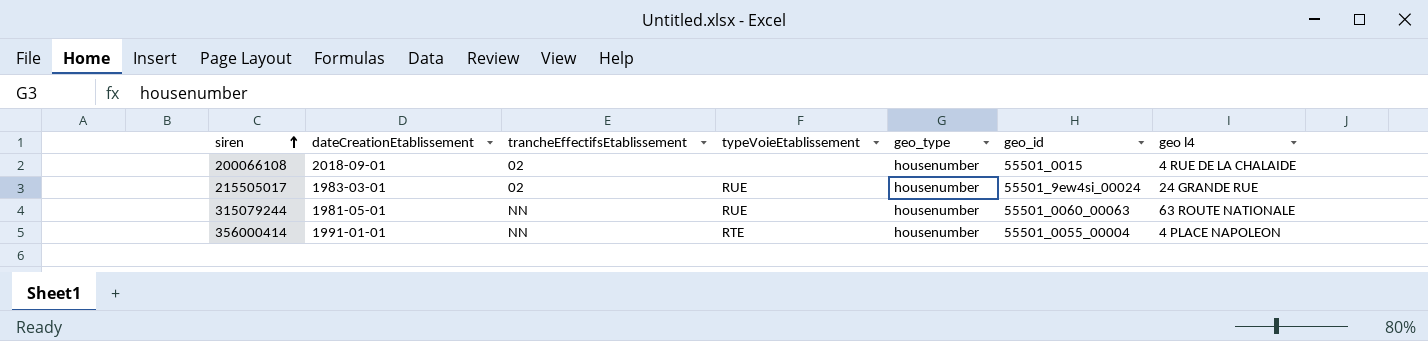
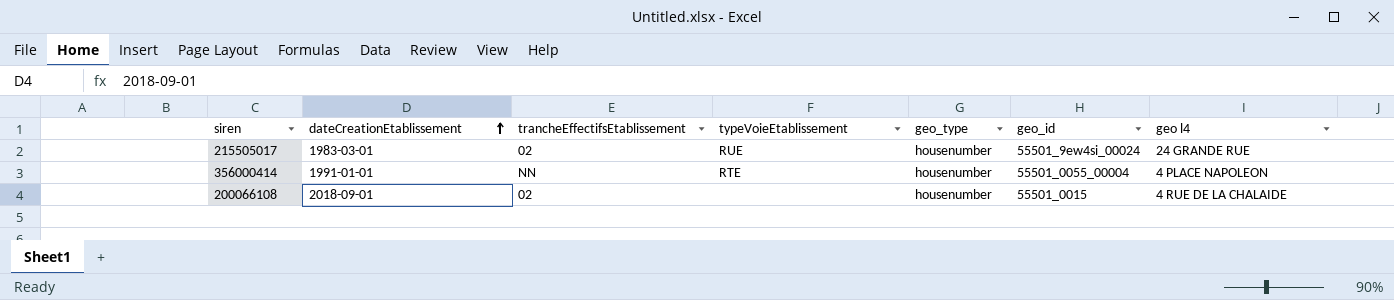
row order: siren ascending -> dateCreationEtablissement ascending
row 315079244: 1981-05-01 | NN | RUE | housenumber | 55501_0060_00063 | 63 ROUTE NATIONALE -> none

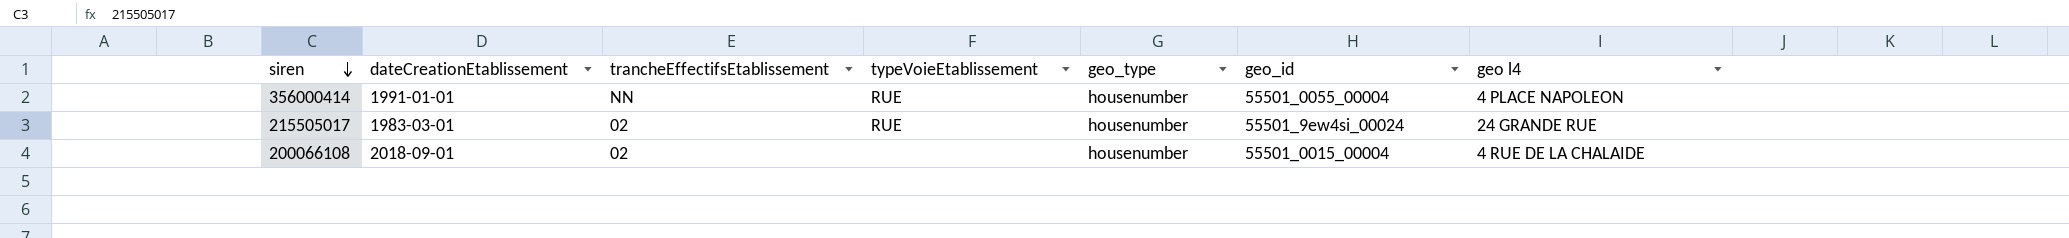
row order: dateCreationEtablissement ascending -> siren descending
356000414 | typeVoieEtablissement: RTE -> RUE
200066108 | geo_id: 55501_0015 -> 55501_0015_00004

